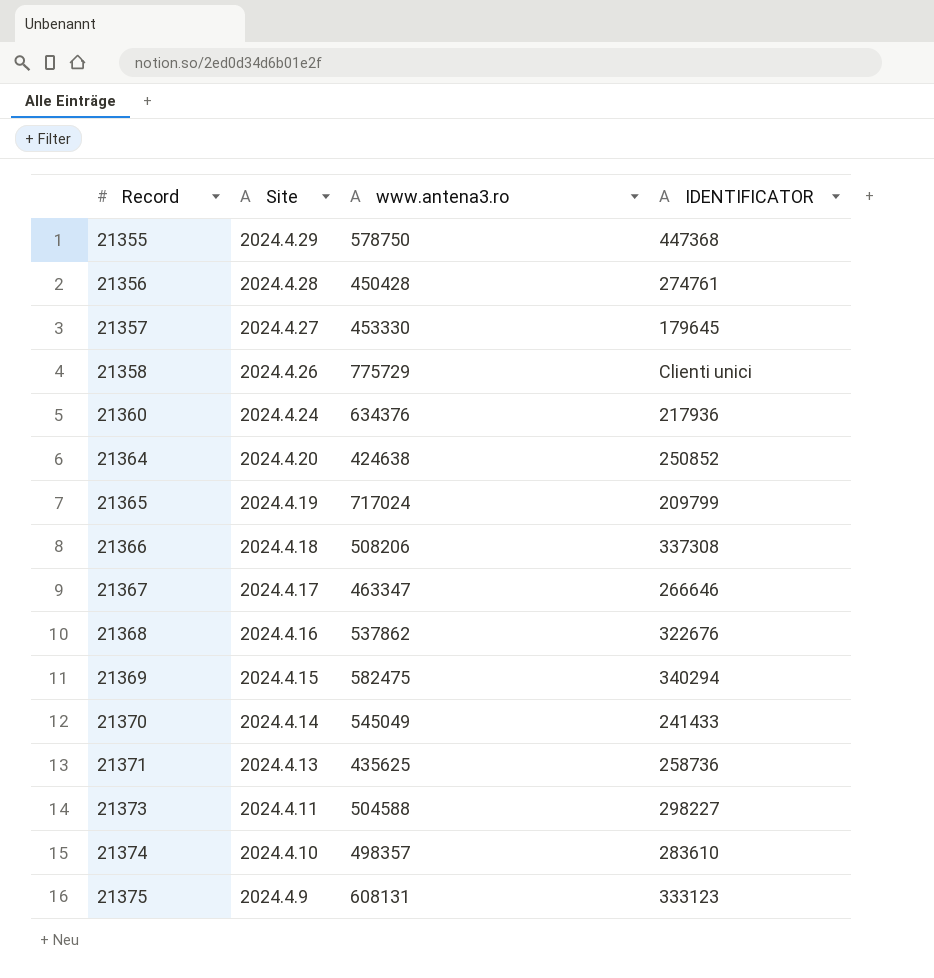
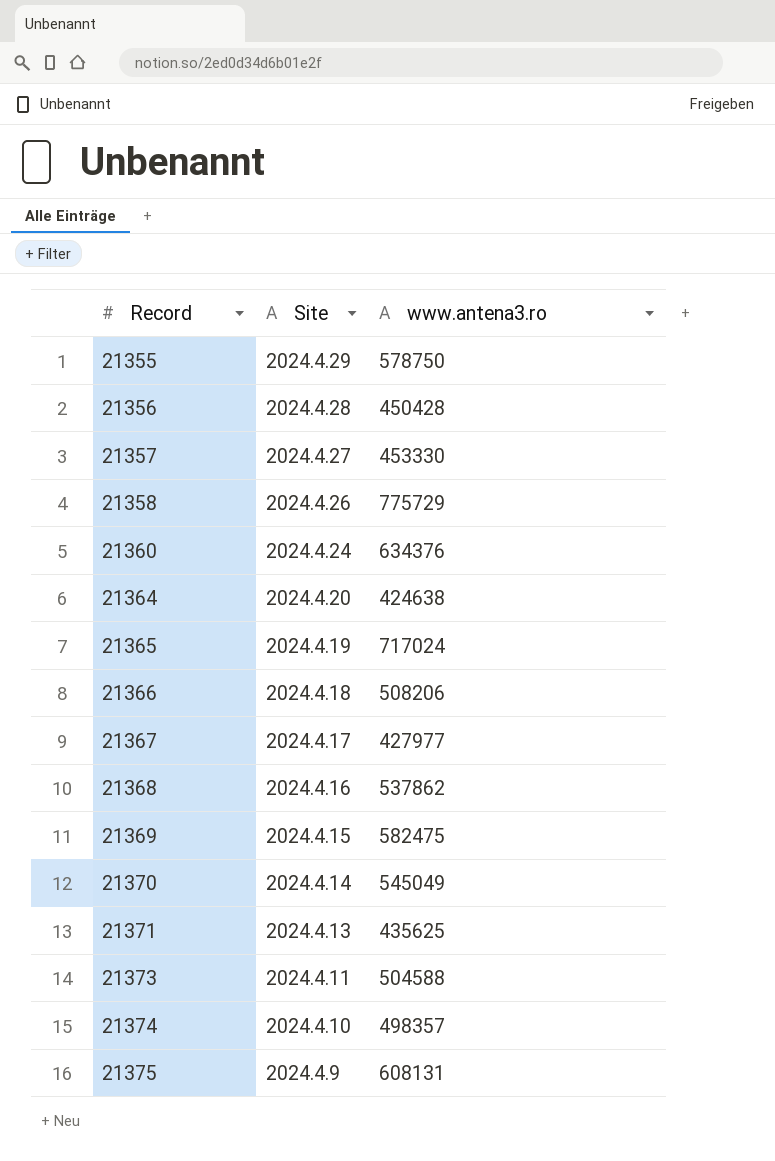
column IDENTIFICATOR | position: 4 -> none
21367 | www.antena3.ro: 463347 -> 427977

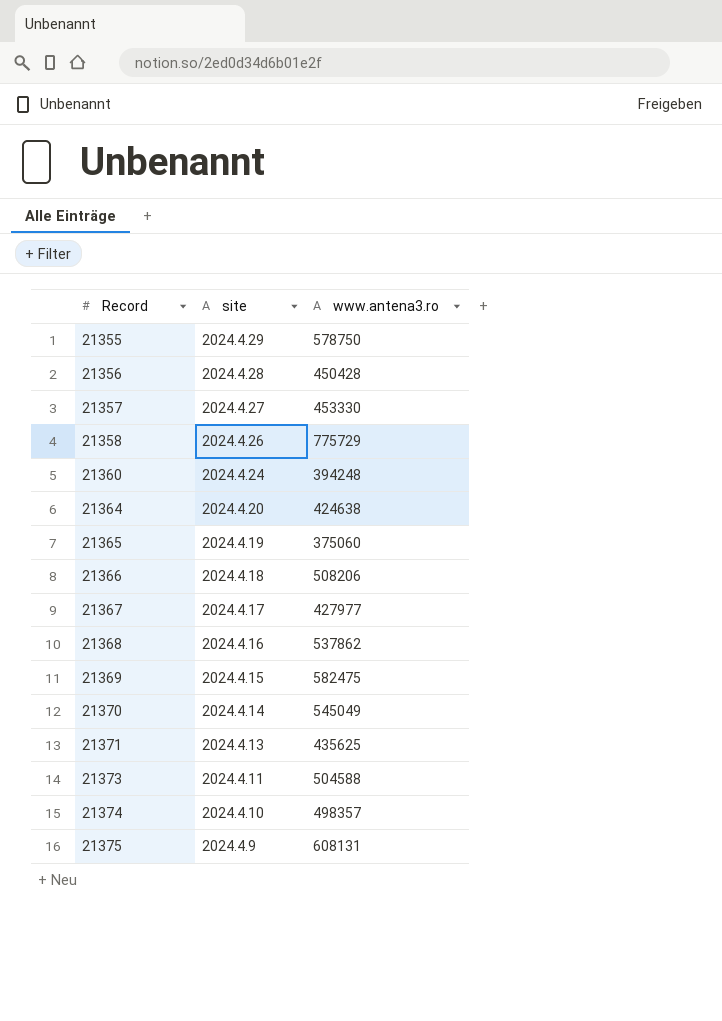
column name: Site -> site
21360 | www.antena3.ro: 634376 -> 394248
21365 | www.antena3.ro: 717024 -> 375060

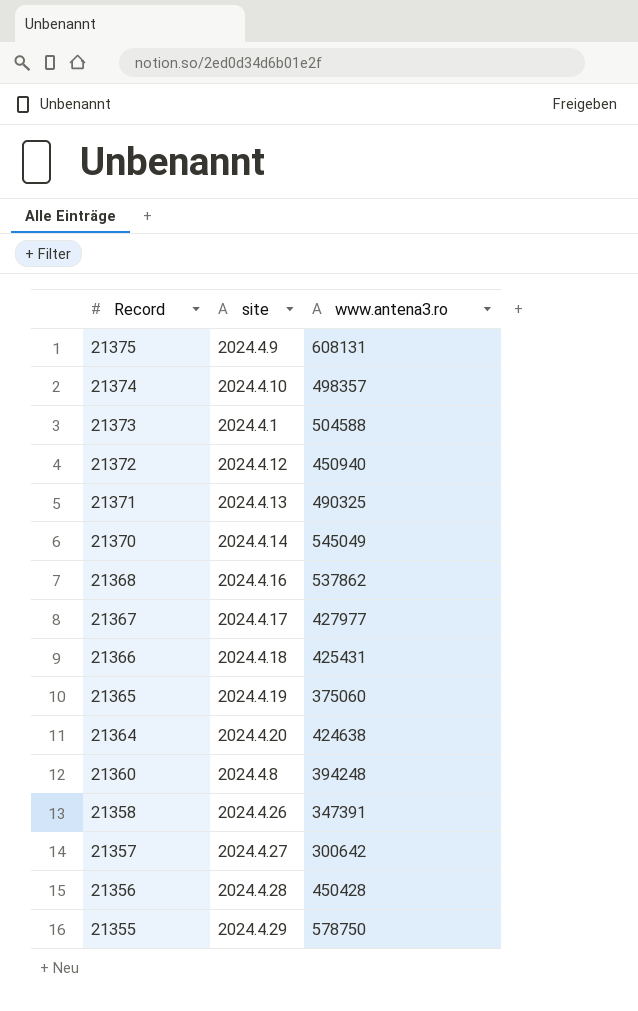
row order: Record ascending -> Record descending
row 21369: 2024.4.15 | 582475 -> none
21373 | site: 2024.4.11 -> 2024.4.1
row 21372: none -> 2024.4.12 | 450940
21371 | www.antena3.ro: 435625 -> 490325
21366 | www.antena3.ro: 508206 -> 425431
21360 | site: 2024.4.24 -> 2024.4.8
21358 | www.antena3.ro: 775729 -> 347391
21357 | www.antena3.ro: 453330 -> 300642

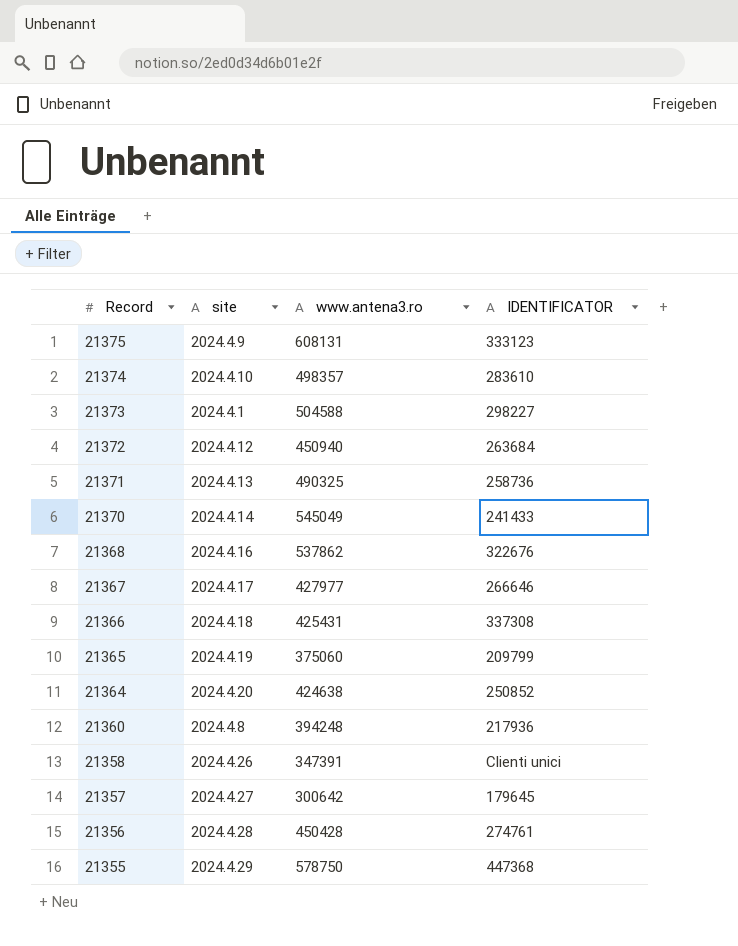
column IDENTIFICATOR | position: none -> 4

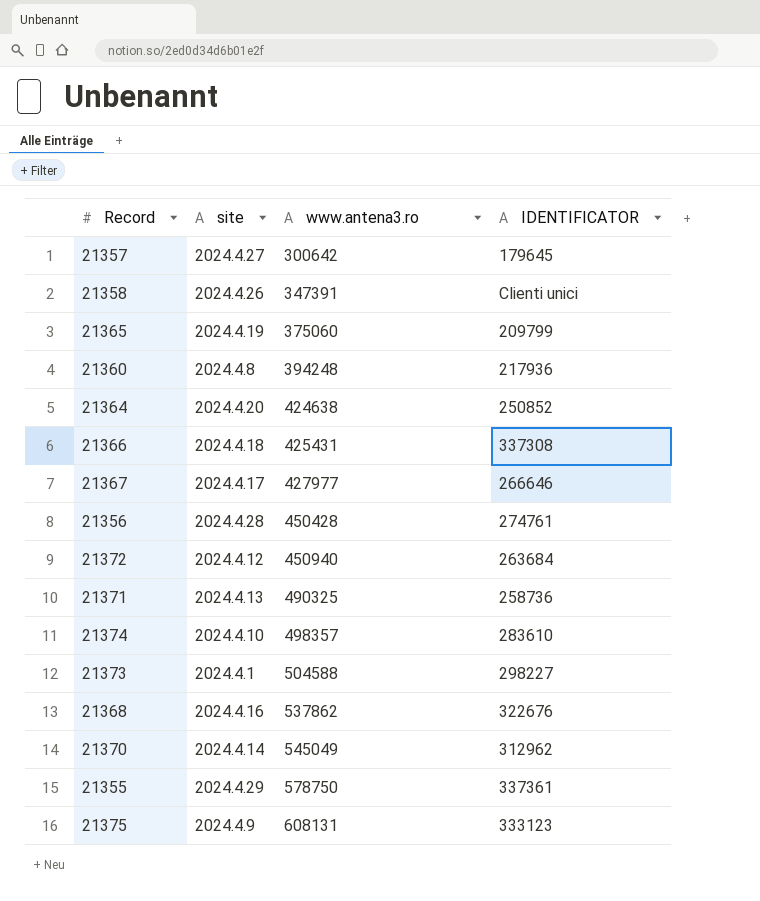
row order: Record descending -> www.antena3.ro ascending
21370 | IDENTIFICATOR: 241433 -> 312962
21355 | IDENTIFICATOR: 447368 -> 337361

